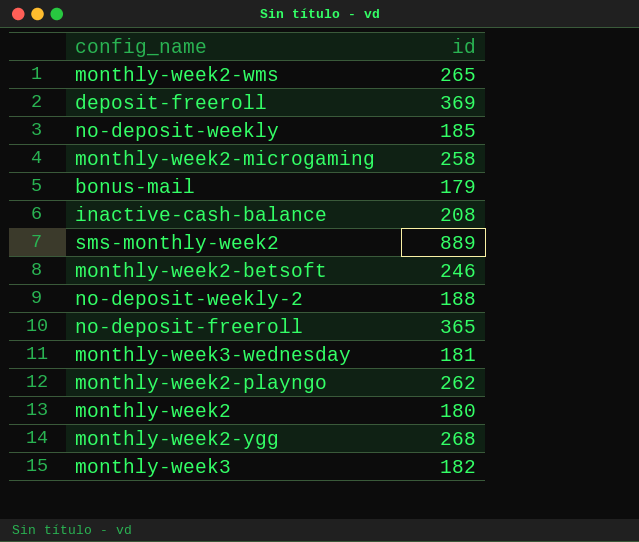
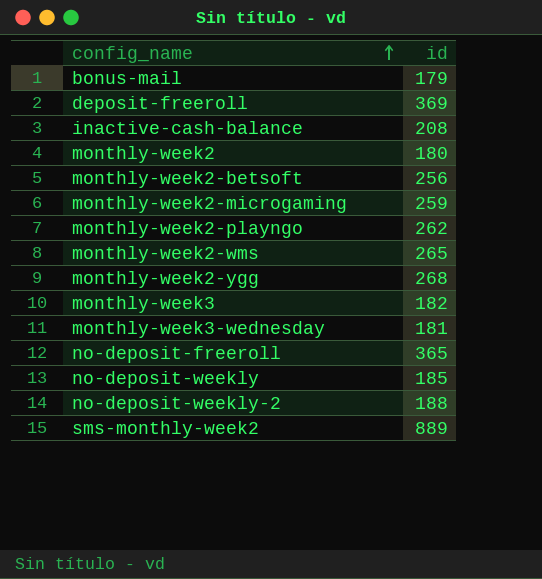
row order: none -> config_name ascending
monthly-week2-betsoft | id: 246 -> 256
monthly-week2-microgaming | id: 258 -> 259

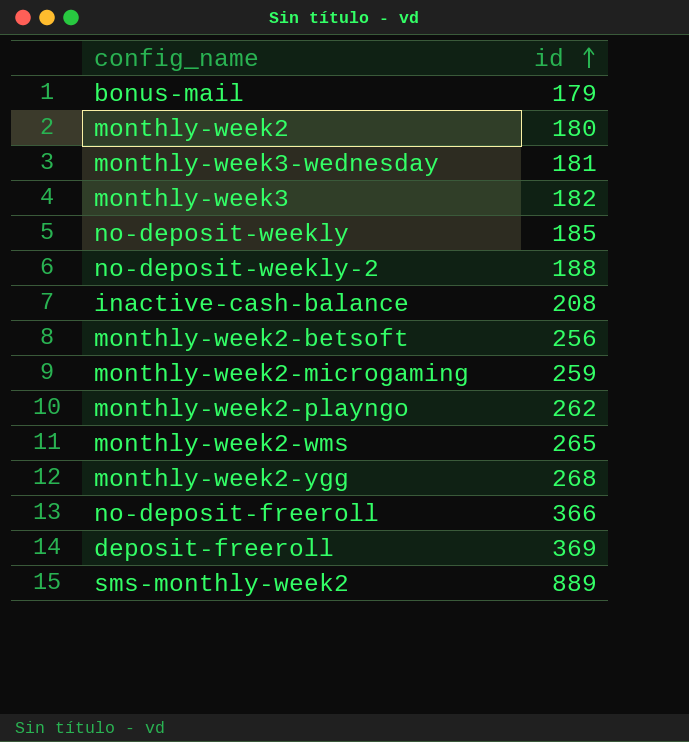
row order: config_name ascending -> id ascending
no-deposit-freeroll | id: 365 -> 366

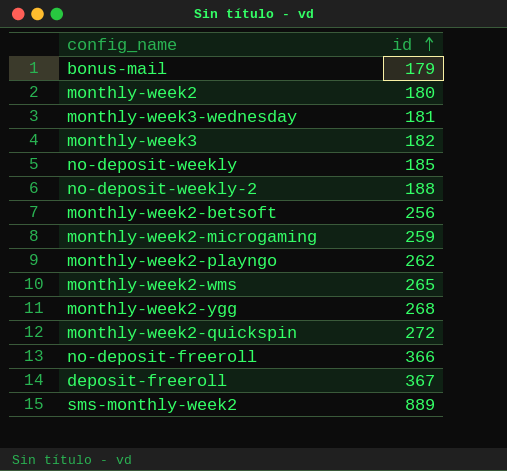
row inactive-cash-balance: 208 -> none
row monthly-week2-quickspin: none -> 272
deposit-freeroll | id: 369 -> 367

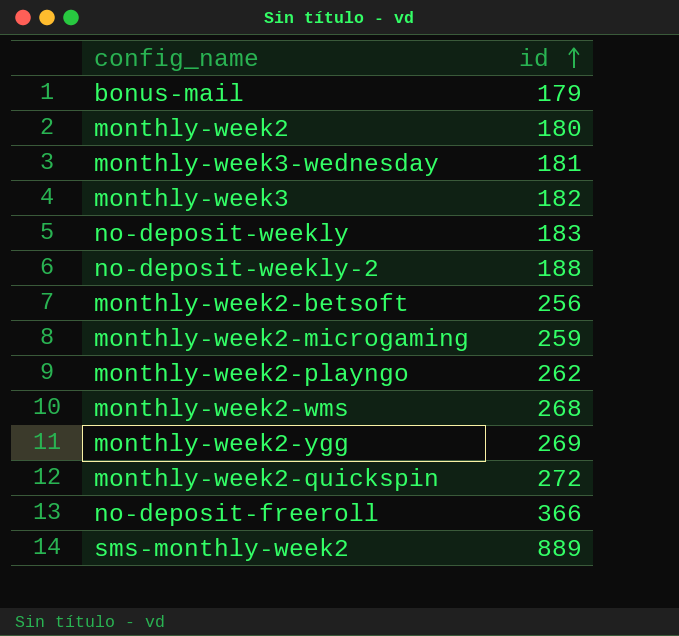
row deposit-freeroll: 367 -> none
no-deposit-weekly | id: 185 -> 183
monthly-week2-wms | id: 265 -> 268
monthly-week2-ygg | id: 268 -> 269

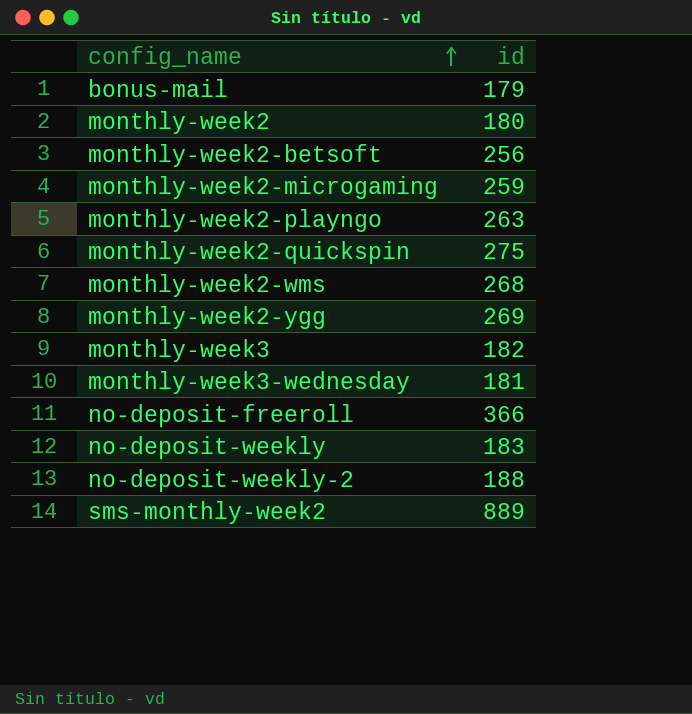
row order: id ascending -> config_name ascending
monthly-week2-playngo | id: 262 -> 263
monthly-week2-quickspin | id: 272 -> 275

